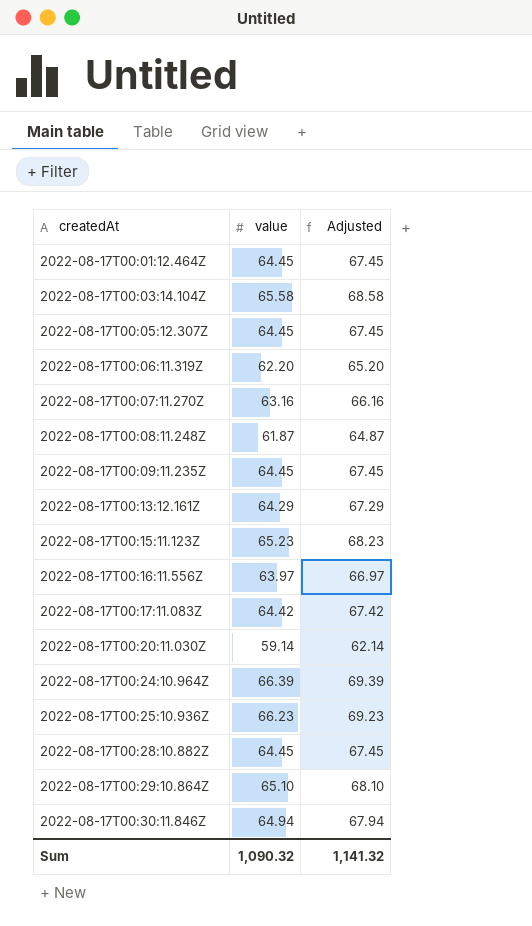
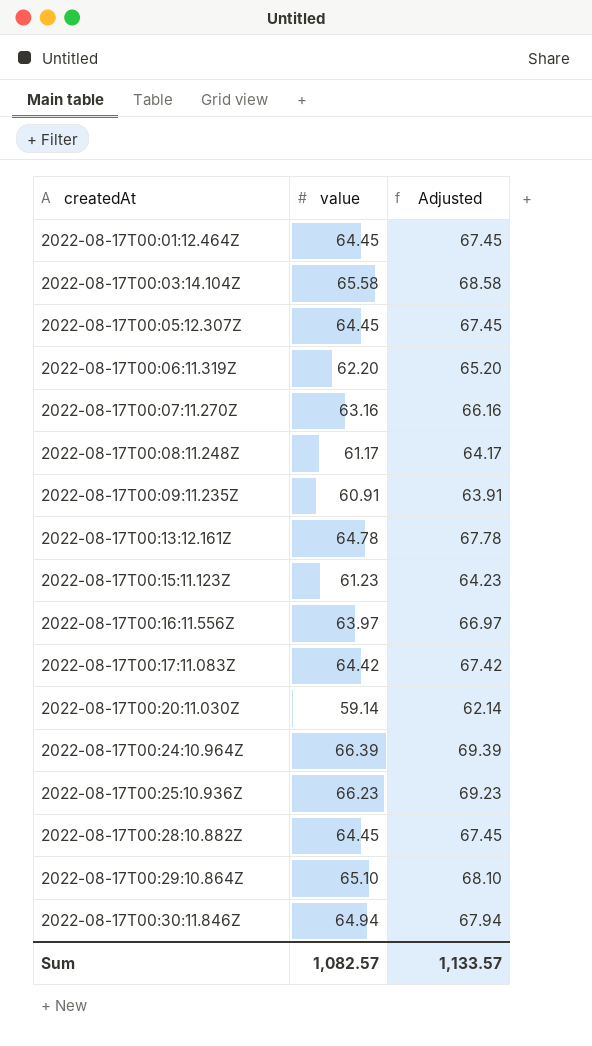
2022-08-17T00:08:11.248Z | value: 61.87 -> 61.17
2022-08-17T00:08:11.248Z | Adjusted: 64.87 -> 64.17
2022-08-17T00:09:11.235Z | value: 64.45 -> 60.91
2022-08-17T00:09:11.235Z | Adjusted: 67.45 -> 63.91
2022-08-17T00:13:12.161Z | value: 64.29 -> 64.78
2022-08-17T00:13:12.161Z | Adjusted: 67.29 -> 67.78
2022-08-17T00:15:11.123Z | value: 65.23 -> 61.23
2022-08-17T00:15:11.123Z | Adjusted: 68.23 -> 64.23
Sum | value: 1,090.32 -> 1,082.57
Sum | Adjusted: 1,141.32 -> 1,133.57

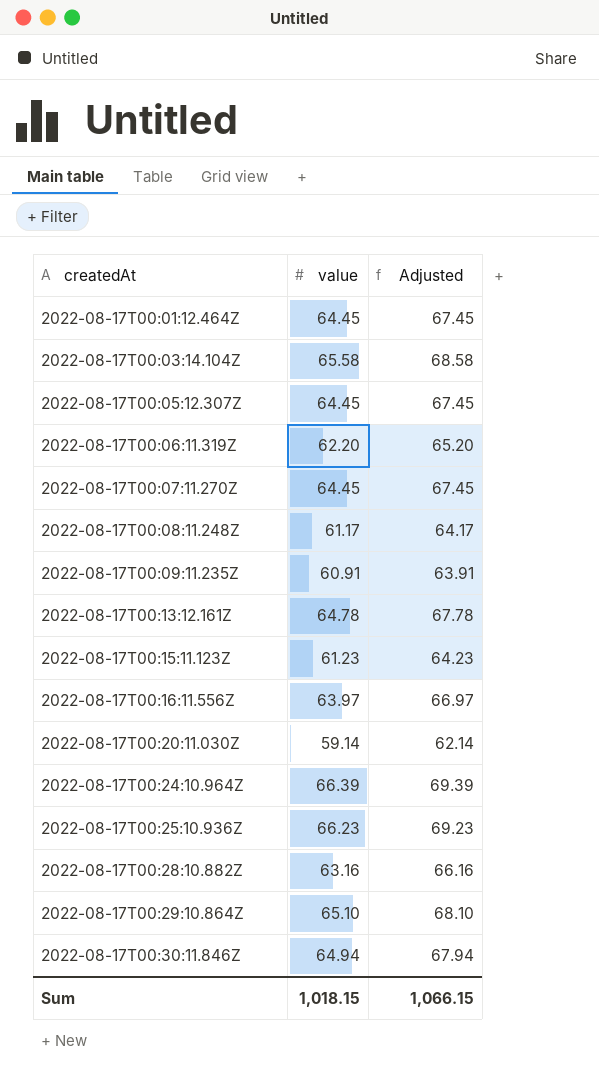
row 2022-08-17T00:17:11.083Z: 64.42 | 67.42 -> none
2022-08-17T00:07:11.270Z | value: 63.16 -> 64.45
2022-08-17T00:07:11.270Z | Adjusted: 66.16 -> 67.45
2022-08-17T00:28:10.882Z | value: 64.45 -> 63.16
2022-08-17T00:28:10.882Z | Adjusted: 67.45 -> 66.16
Sum | value: 1,082.57 -> 1,018.15
Sum | Adjusted: 1,133.57 -> 1,066.15

